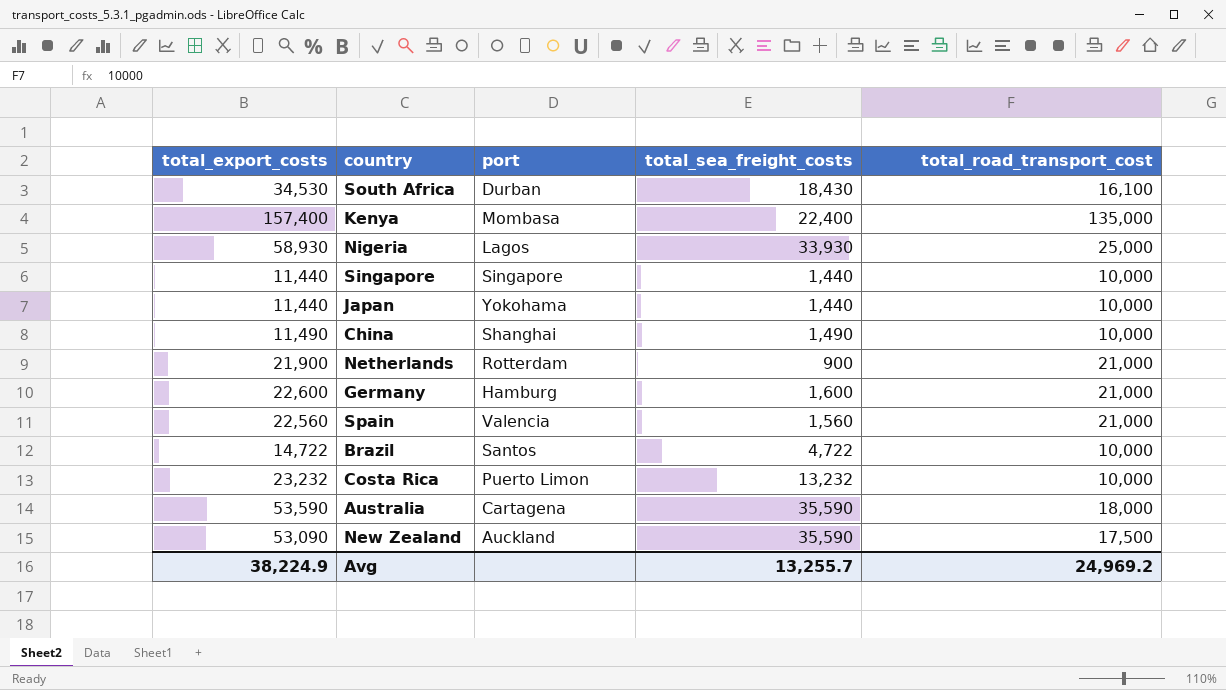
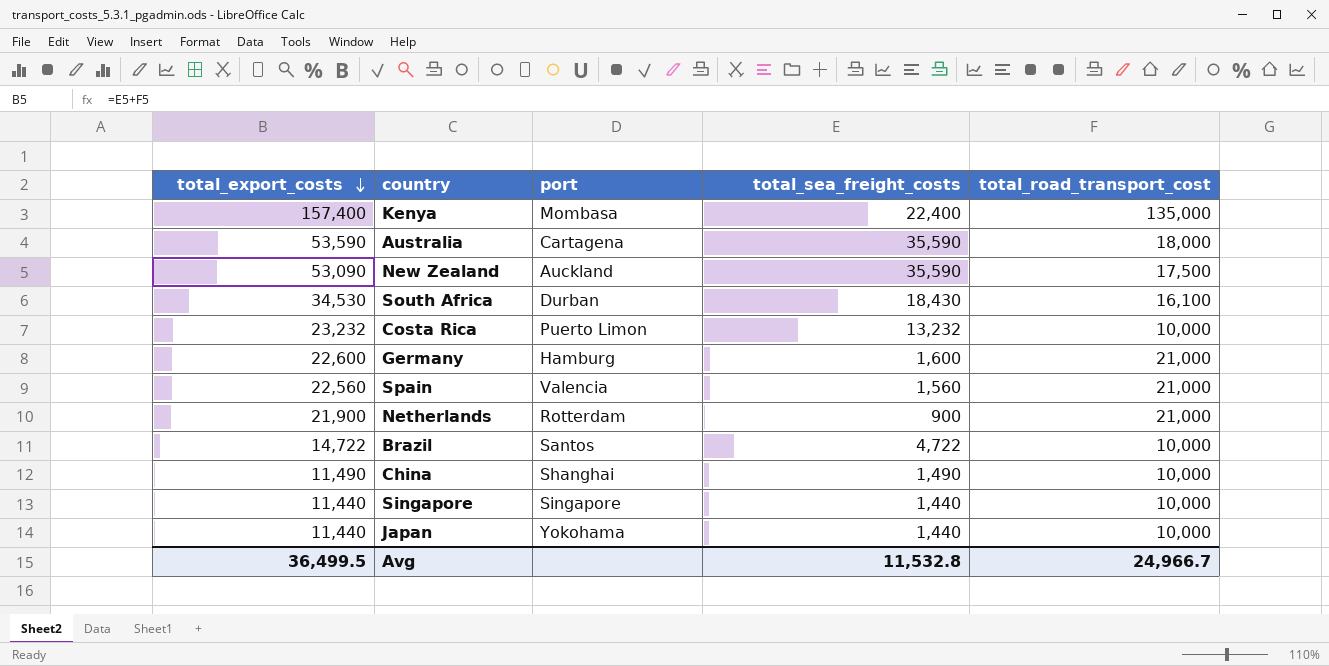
row order: none -> total_export_costs descending
row Nigeria: 58,930 | Lagos | 33,930 | 25,000 -> none
Avg | total_export_costs: 38,224.9 -> 36,499.5
Avg | total_sea_freight_costs: 13,255.7 -> 11,532.8
Avg | total_road_transport_cost: 24,969.2 -> 24,966.7

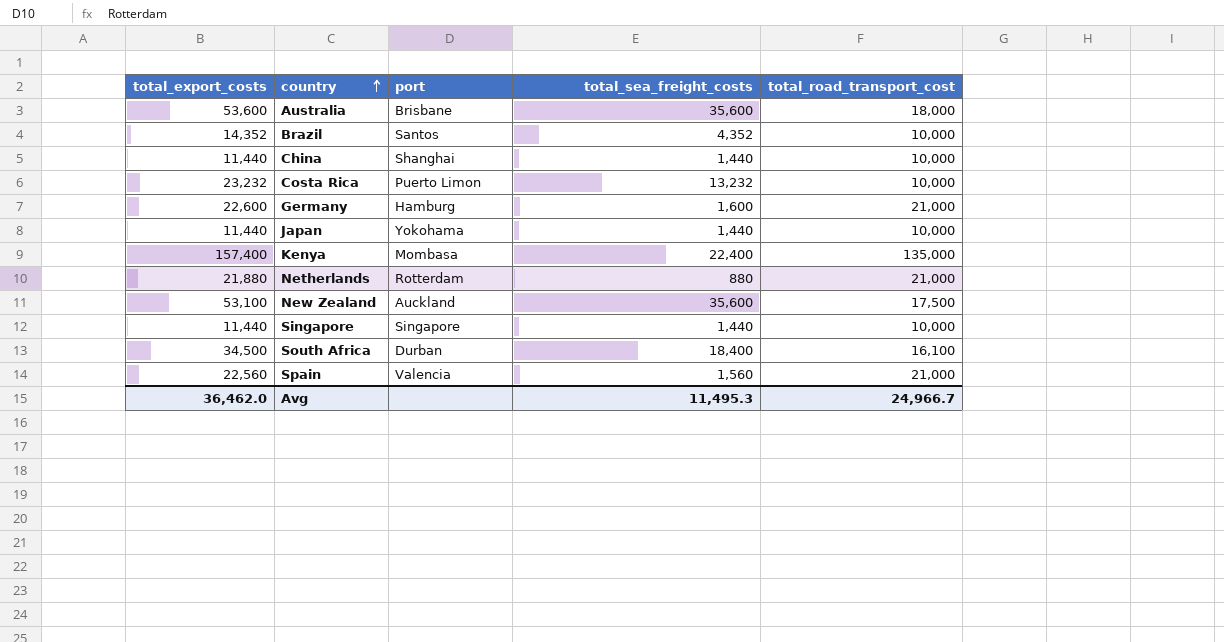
row order: total_export_costs descending -> country ascending
Australia | total_export_costs: 53,590 -> 53,600
Australia | port: Cartagena -> Brisbane
Australia | total_sea_freight_costs: 35,590 -> 35,600
Brazil | total_export_costs: 14,722 -> 14,352
Brazil | total_sea_freight_costs: 4,722 -> 4,352
China | total_export_costs: 11,490 -> 11,440
China | total_sea_freight_costs: 1,490 -> 1,440
Netherlands | total_export_costs: 21,900 -> 21,880
Netherlands | total_sea_freight_costs: 900 -> 880
New Zealand | total_export_costs: 53,090 -> 53,100
New Zealand | total_sea_freight_costs: 35,590 -> 35,600
South Africa | total_export_costs: 34,530 -> 34,500
South Africa | total_sea_freight_costs: 18,430 -> 18,400
Avg | total_export_costs: 36,499.5 -> 36,462.0
Avg | total_sea_freight_costs: 11,532.8 -> 11,495.3

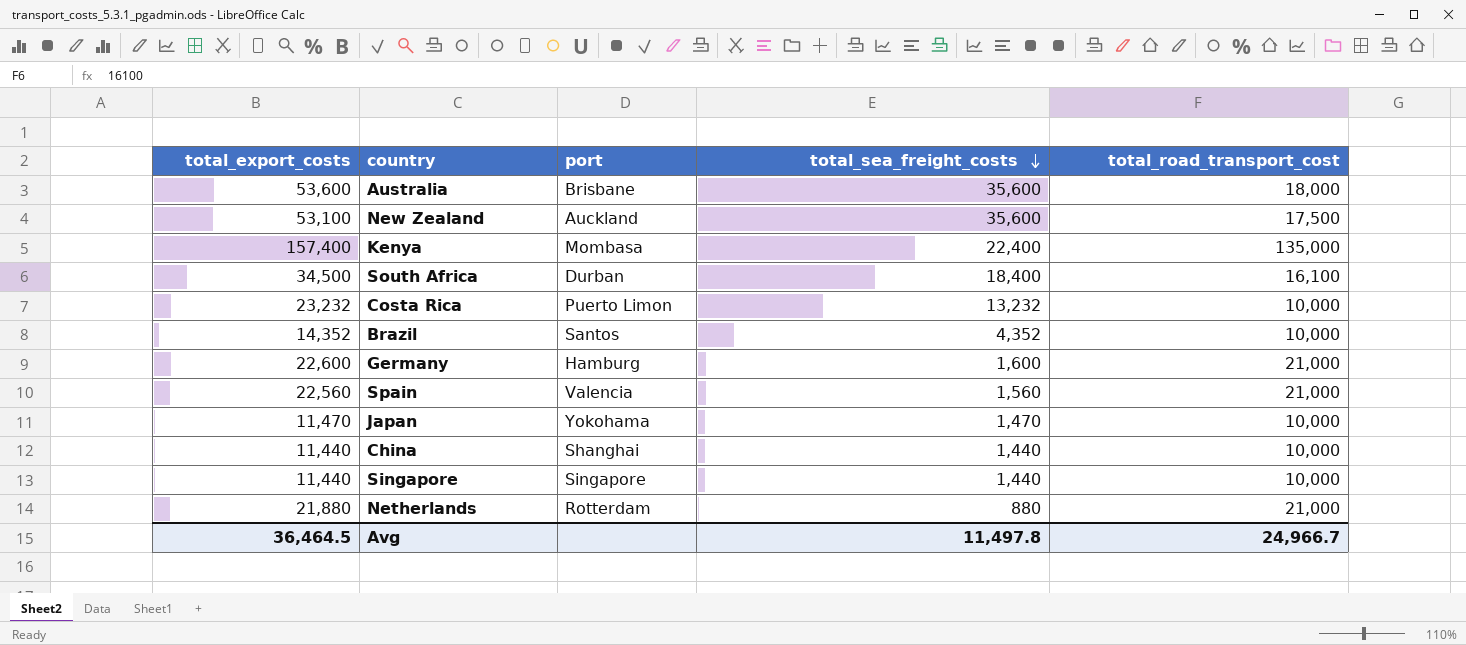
row order: country ascending -> total_sea_freight_costs descending
Japan | total_export_costs: 11,440 -> 11,470
Japan | total_sea_freight_costs: 1,440 -> 1,470
Avg | total_export_costs: 36,462.0 -> 36,464.5
Avg | total_sea_freight_costs: 11,495.3 -> 11,497.8

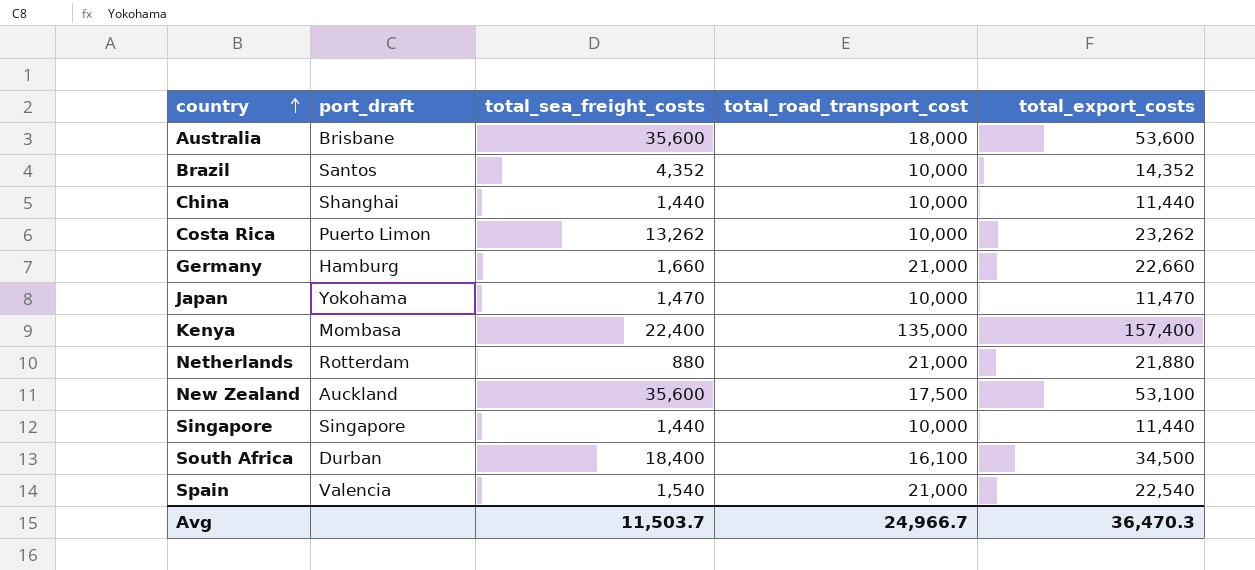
row order: total_sea_freight_costs descending -> country ascending
column name: port -> port_draft
column total_export_costs | position: 1 -> 5
Costa Rica | total_sea_freight_costs: 13,232 -> 13,262
Costa Rica | total_export_costs: 23,232 -> 23,262
Germany | total_sea_freight_costs: 1,600 -> 1,660
Germany | total_export_costs: 22,600 -> 22,660
Spain | total_sea_freight_costs: 1,560 -> 1,540
Spain | total_export_costs: 22,560 -> 22,540
Avg | total_sea_freight_costs: 11,497.8 -> 11,503.7
Avg | total_export_costs: 36,464.5 -> 36,470.3

